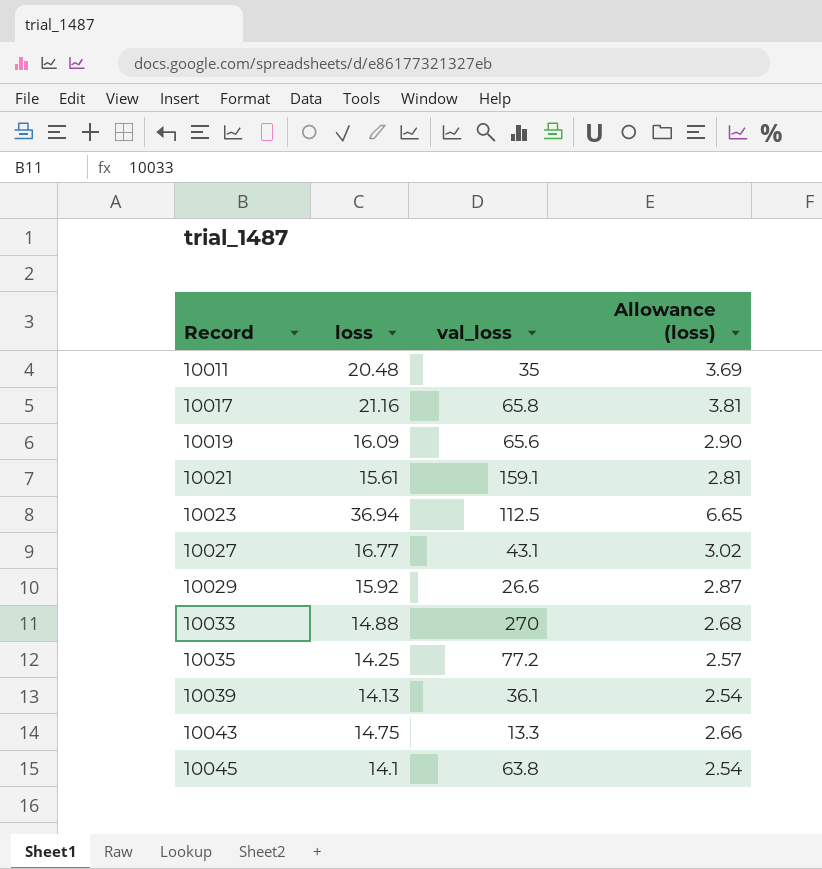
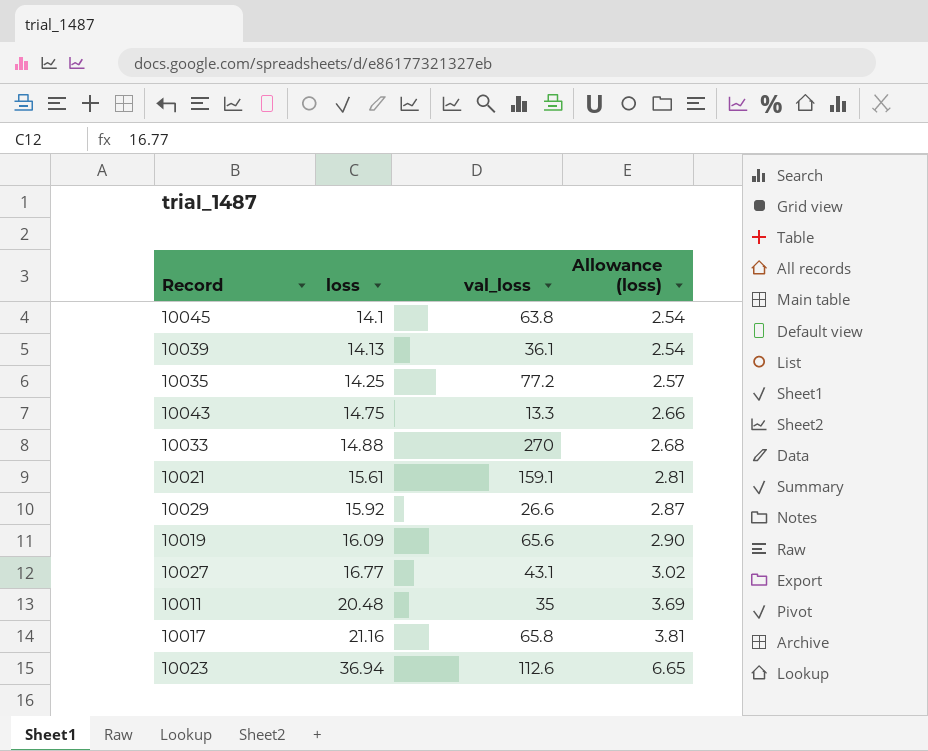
row order: Record ascending -> loss ascending
10023 | val_loss: 112.5 -> 112.6

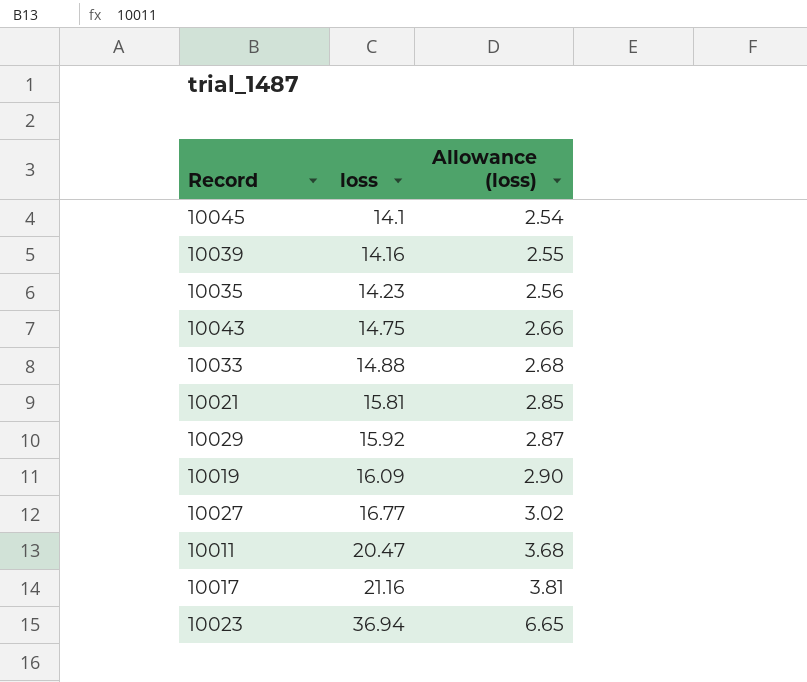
column val_loss | position: 3 -> none
10039 | loss: 14.13 -> 14.16
10039 | Allowance (loss): 2.54 -> 2.55
10035 | loss: 14.25 -> 14.23
10035 | Allowance (loss): 2.57 -> 2.56
10021 | loss: 15.61 -> 15.81
10021 | Allowance (loss): 2.81 -> 2.85
10011 | loss: 20.48 -> 20.47
10011 | Allowance (loss): 3.69 -> 3.68

